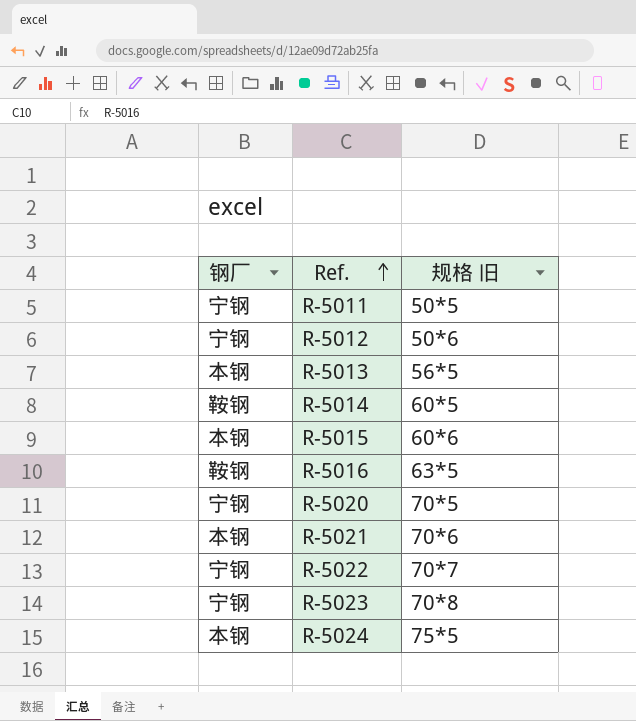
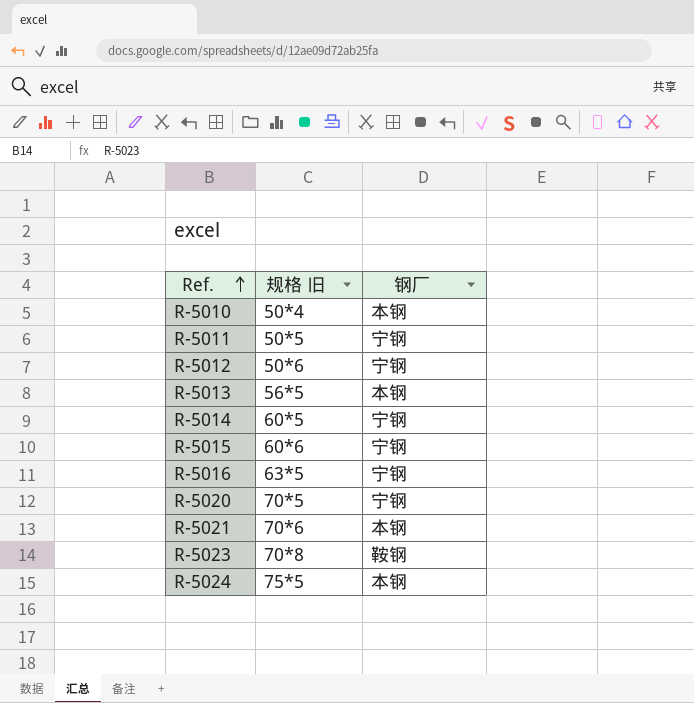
column 钢厂 | position: 1 -> 3
row R-5022: 宁钢 | 70*7 -> none
row R-5010: none -> 50*4 | 本钢
R-5014 | 钢厂: 鞍钢 -> 宁钢
R-5015 | 钢厂: 本钢 -> 宁钢
R-5016 | 钢厂: 鞍钢 -> 宁钢
R-5023 | 钢厂: 宁钢 -> 鞍钢

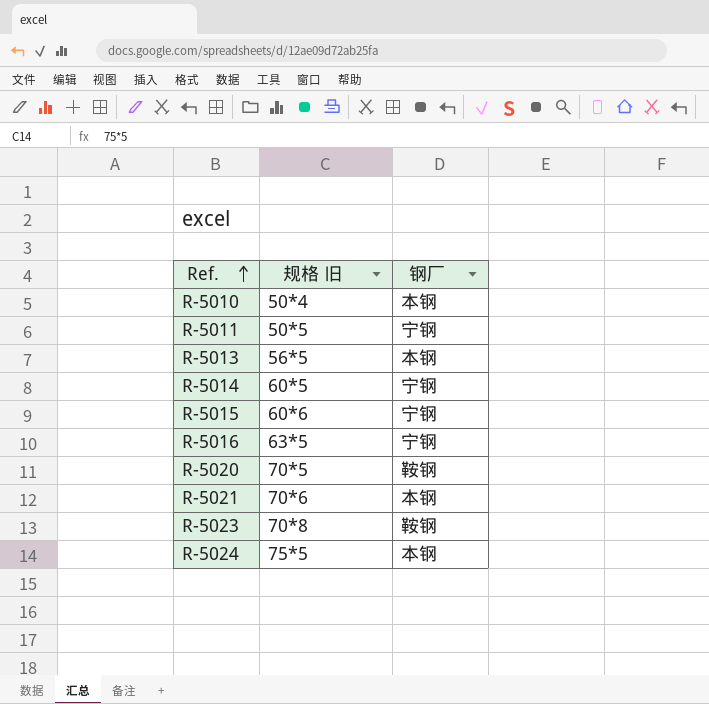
row R-5012: 50*6 | 宁钢 -> none
R-5020 | 钢厂: 宁钢 -> 鞍钢

